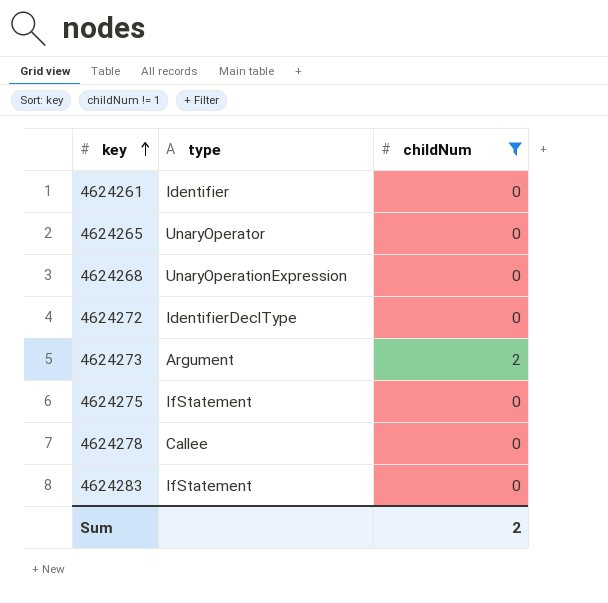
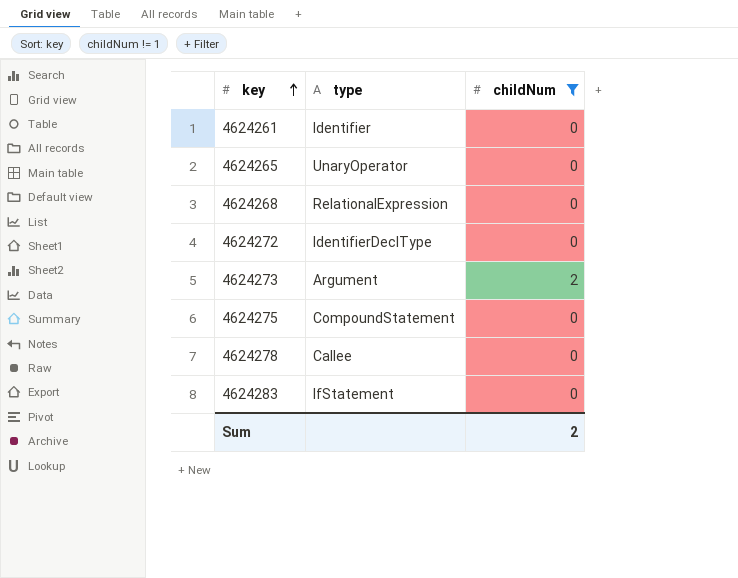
4624268 | type: UnaryOperationExpression -> RelationalExpression
4624275 | type: IfStatement -> CompoundStatement

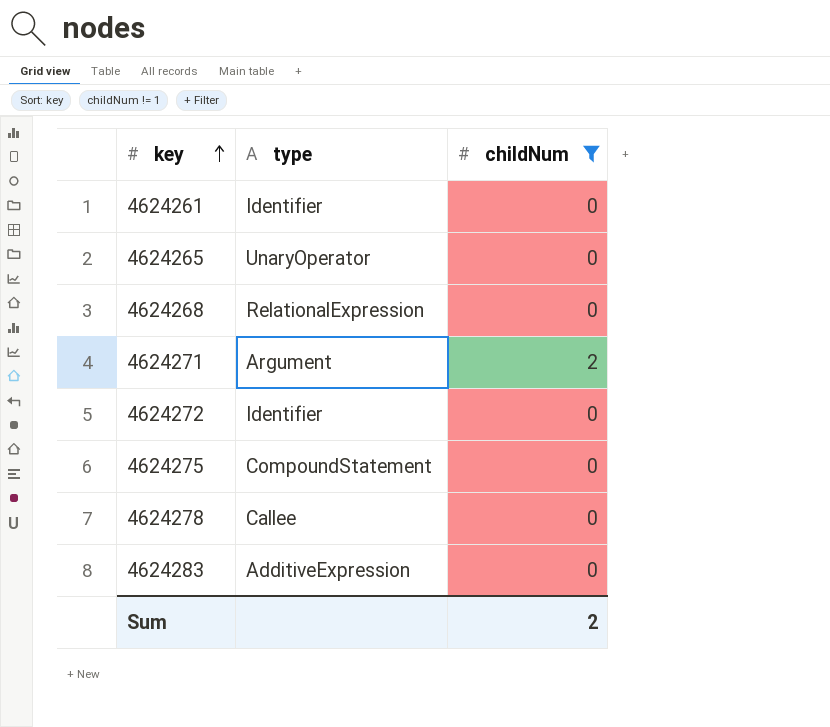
row 4624273: Argument | 2 -> none
row 4624271: none -> Argument | 2
4624272 | type: IdentifierDeclType -> Identifier
4624283 | type: IfStatement -> AdditiveExpression

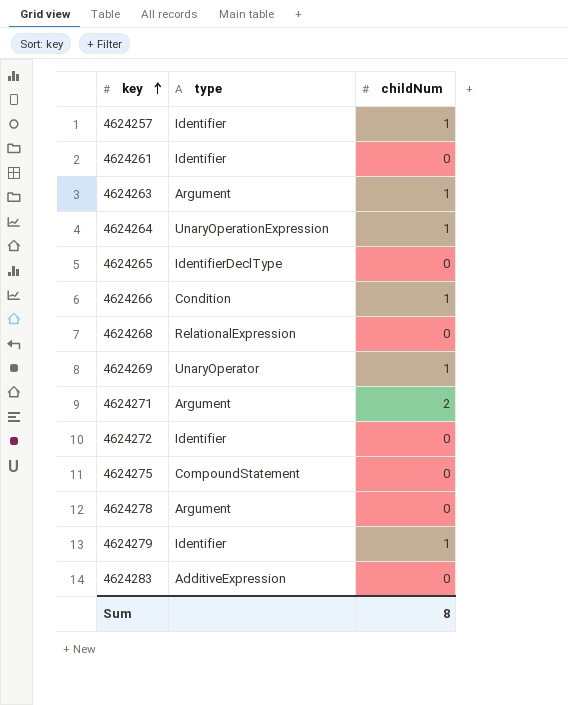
filter: childNum != 1 -> none
4624265 | type: UnaryOperator -> IdentifierDeclType
4624278 | type: Callee -> Argument
Sum | childNum: 2 -> 8

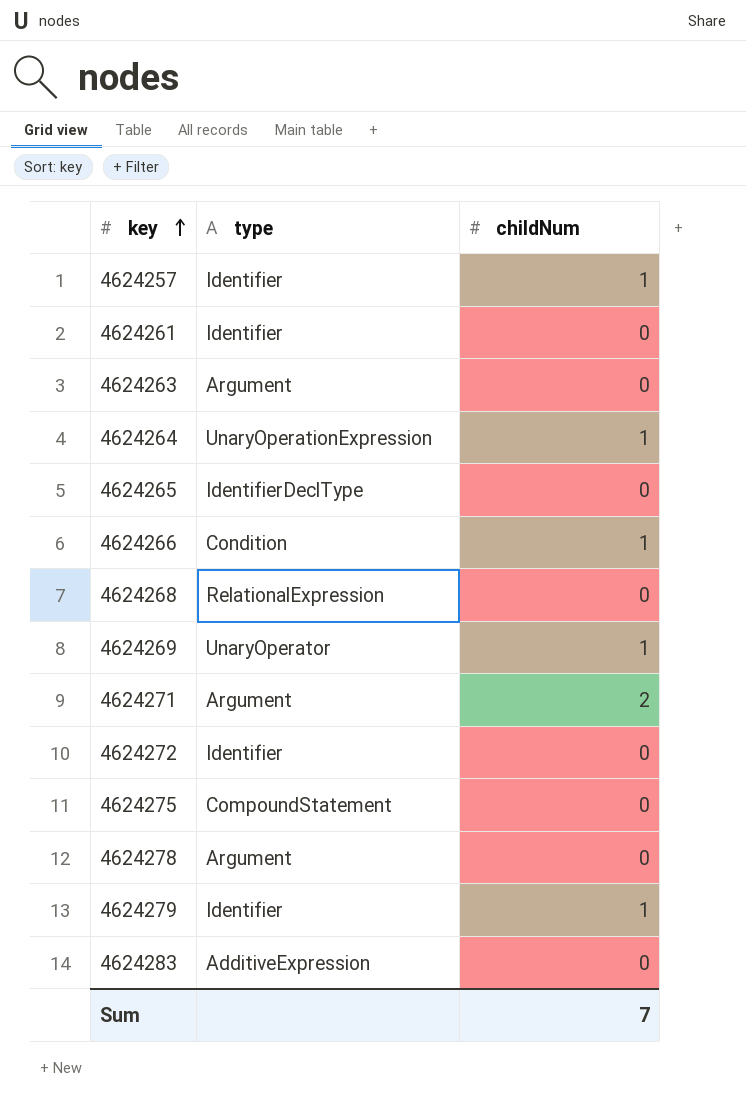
4624263 | childNum: 1 -> 0
Sum | childNum: 8 -> 7

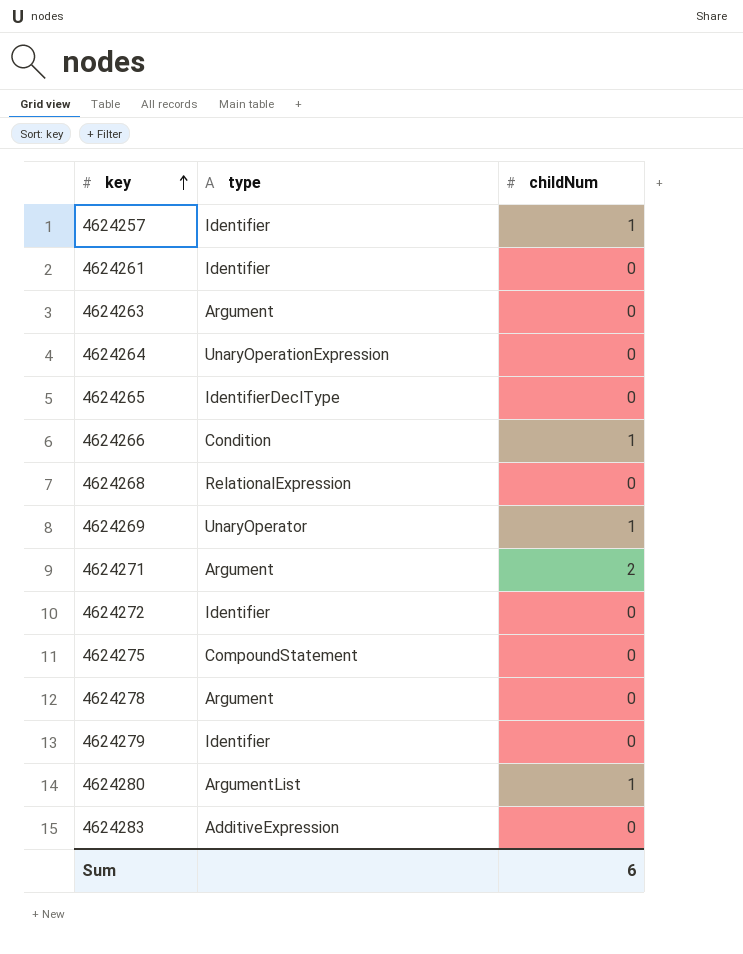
4624264 | childNum: 1 -> 0
4624279 | childNum: 1 -> 0
row 4624280: none -> ArgumentList | 1
Sum | childNum: 7 -> 6

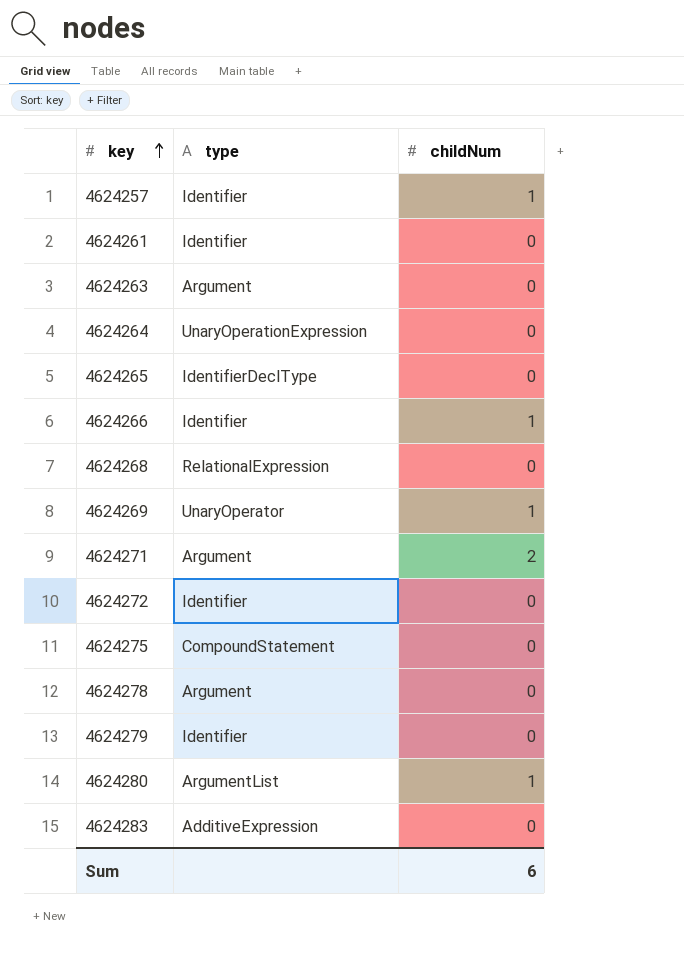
4624266 | type: Condition -> Identifier

